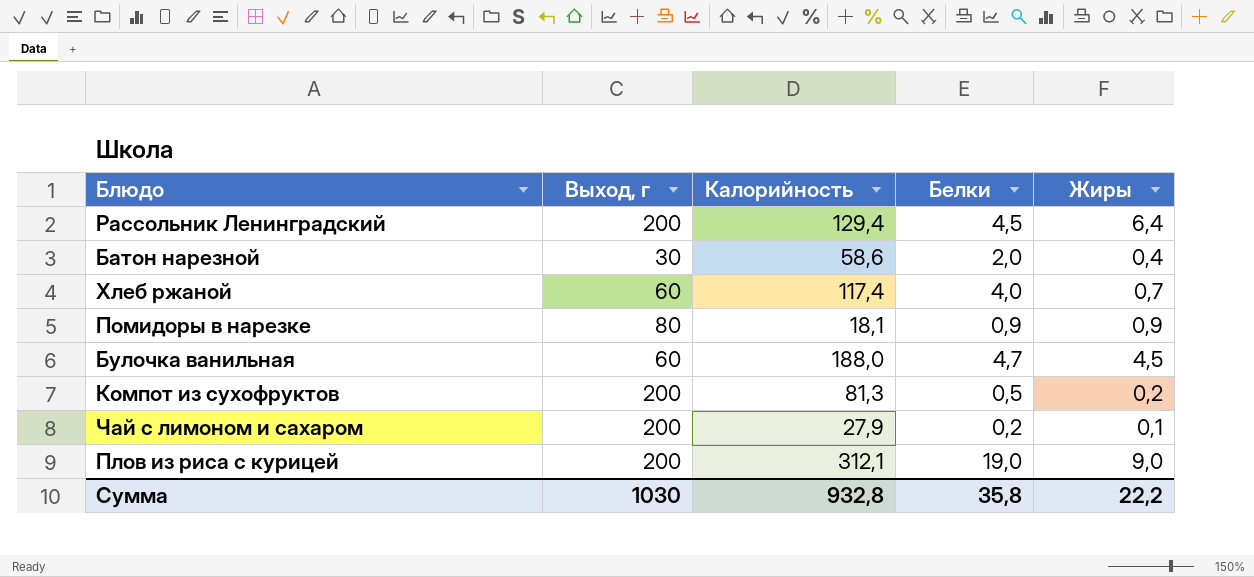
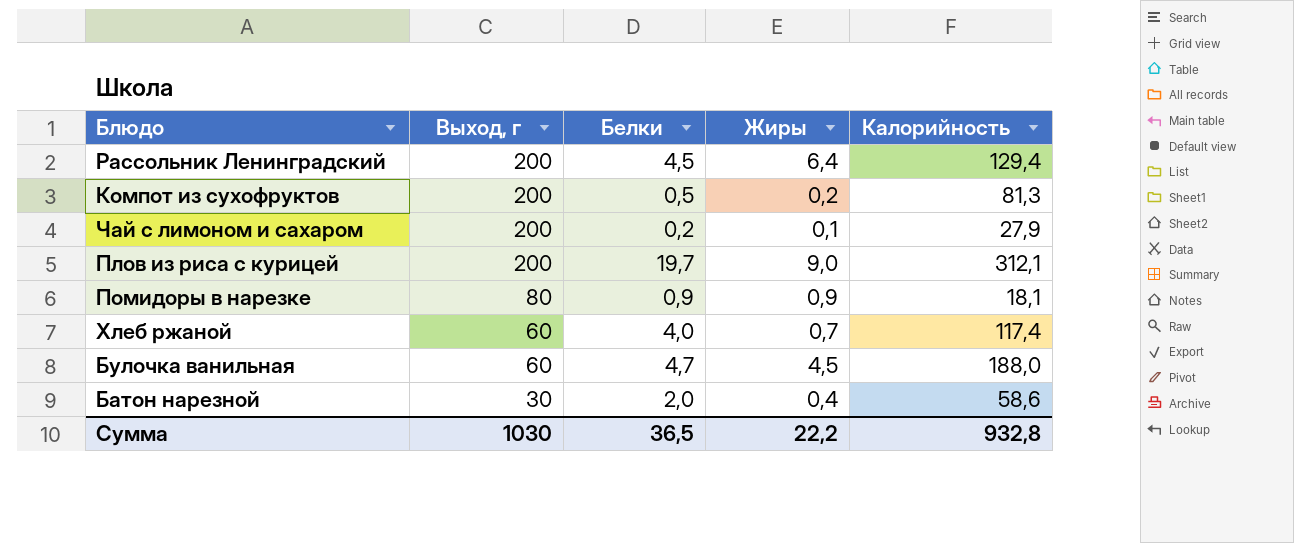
row order: none -> Выход, г descending
column Калорийность | position: 3 -> 5
Плов из риса с курицей | Белки: 19,0 -> 19,7
Сумма | Белки: 35,8 -> 36,5

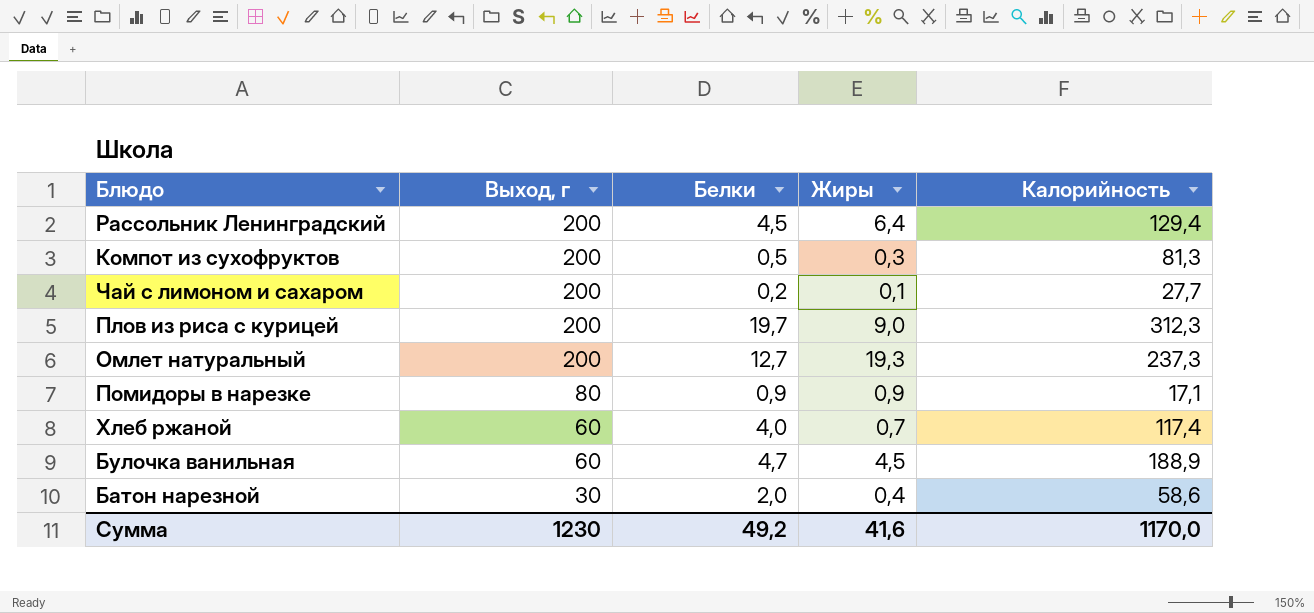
Компот из сухофруктов | Жиры: 0,2 -> 0,3
Чай с лимоном и сахаром | Калорийность: 27,9 -> 27,7
Плов из риса с курицей | Калорийность: 312,1 -> 312,3
row Омлет натуральный: none -> 200 | 12,7 | 19,3 | 237,3
Помидоры в нарезке | Калорийность: 18,1 -> 17,1
Булочка ванильная | Калорийность: 188,0 -> 188,9
Сумма | Выход, г: 1030 -> 1230
Сумма | Белки: 36,5 -> 49,2
Сумма | Жиры: 22,2 -> 41,6
Сумма | Калорийность: 932,8 -> 1170,0

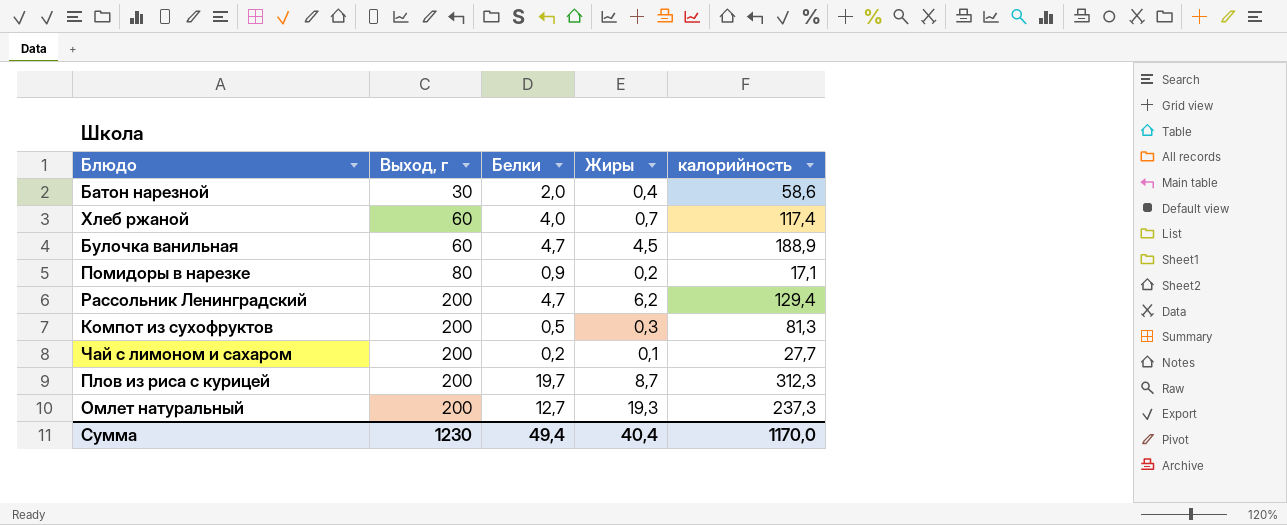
row order: Выход, г descending -> Выход, г ascending
column name: Калорийность -> калорийность
Помидоры в нарезке | Жиры: 0,9 -> 0,2
Рассольник Ленинградский | Белки: 4,5 -> 4,7
Рассольник Ленинградский | Жиры: 6,4 -> 6,2
Плов из риса с курицей | Жиры: 9,0 -> 8,7
Сумма | Белки: 49,2 -> 49,4
Сумма | Жиры: 41,6 -> 40,4

